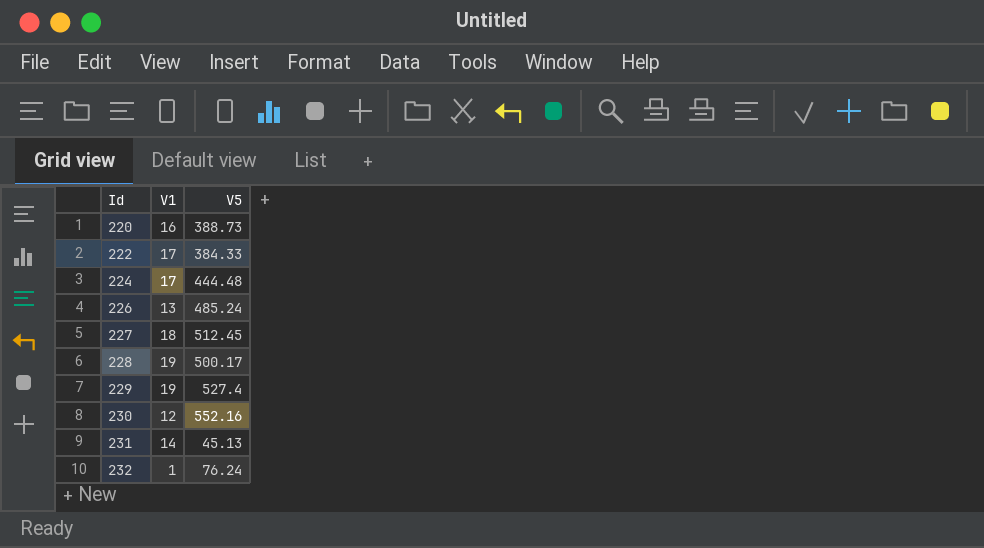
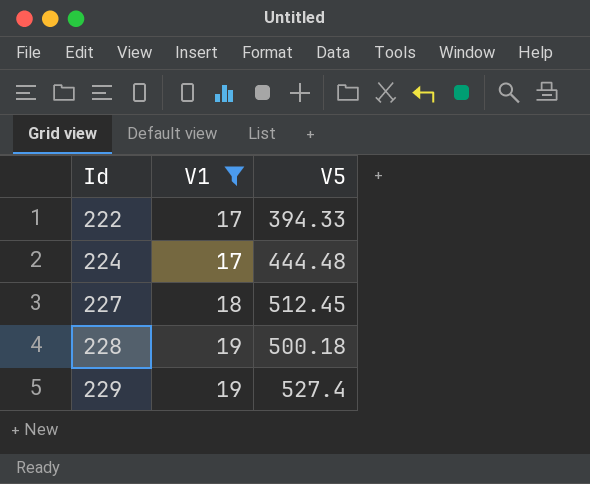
filter: none -> V1 >= 17
222 | V5: 384.33 -> 394.33
228 | V5: 500.17 -> 500.18

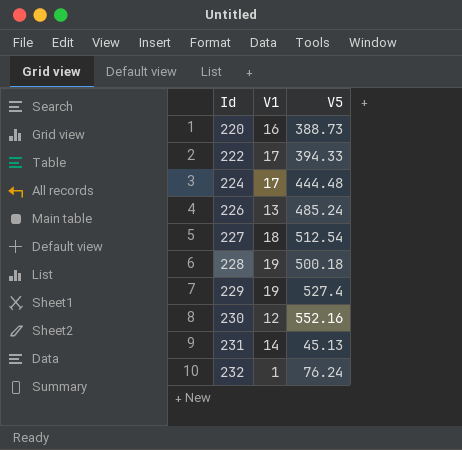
filter: V1 >= 17 -> none
227 | V5: 512.45 -> 512.54

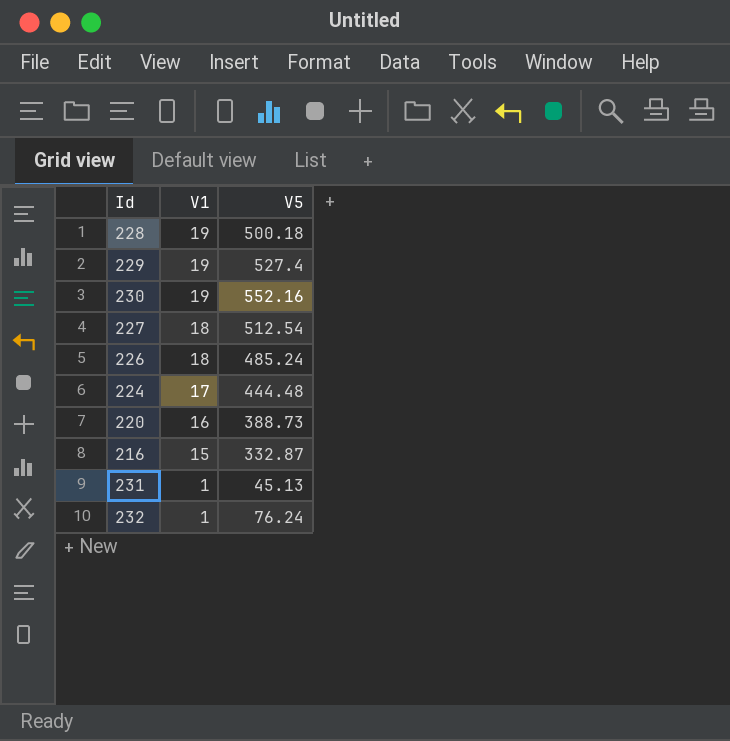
row order: Id ascending -> V1 descending
row 222: 17 | 394.33 -> none
230 | V1: 12 -> 19
226 | V1: 13 -> 18
row 216: none -> 15 | 332.87
231 | V1: 14 -> 1

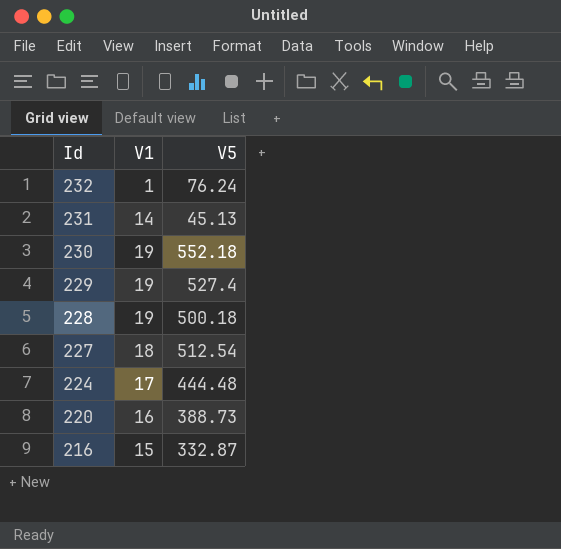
row order: V1 descending -> Id descending
row 226: 18 | 485.24 -> none
231 | V1: 1 -> 14
230 | V5: 552.16 -> 552.18

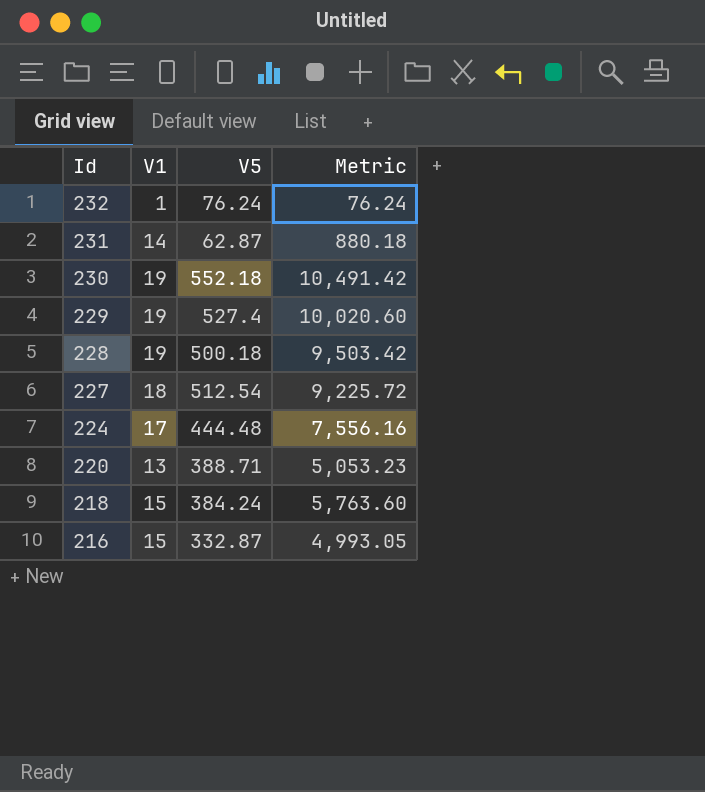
column Metric | formula: none -> [V1] * [V5]
231 | V5: 45.13 -> 62.87
220 | V1: 16 -> 13
220 | V5: 388.73 -> 388.71
row 218: none -> 15 | 384.24 | 5,763.60

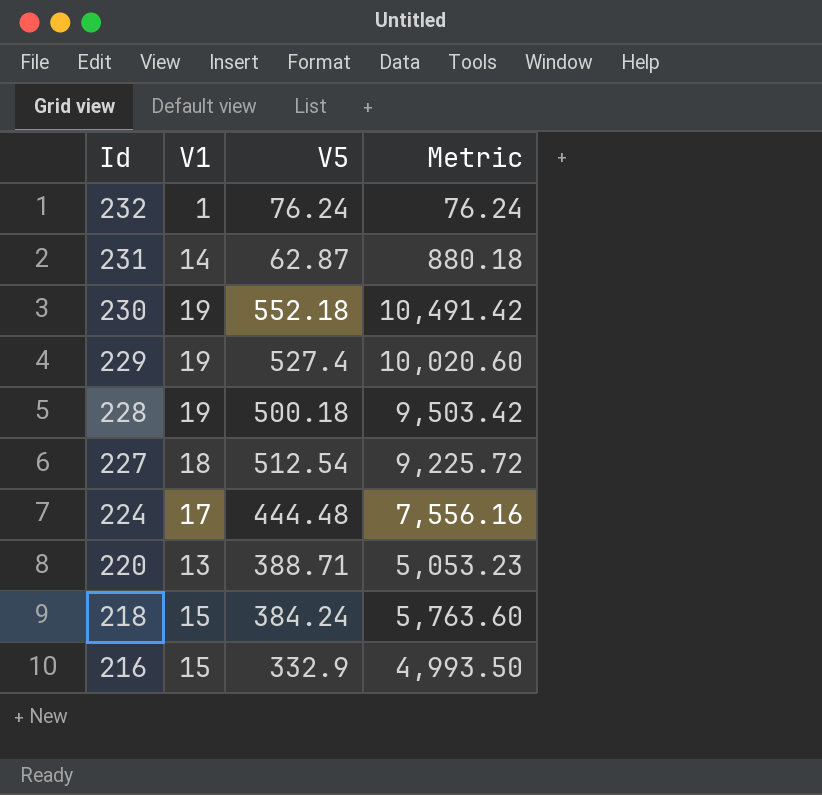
216 | V5: 332.87 -> 332.9
216 | Metric: 4,993.05 -> 4,993.50

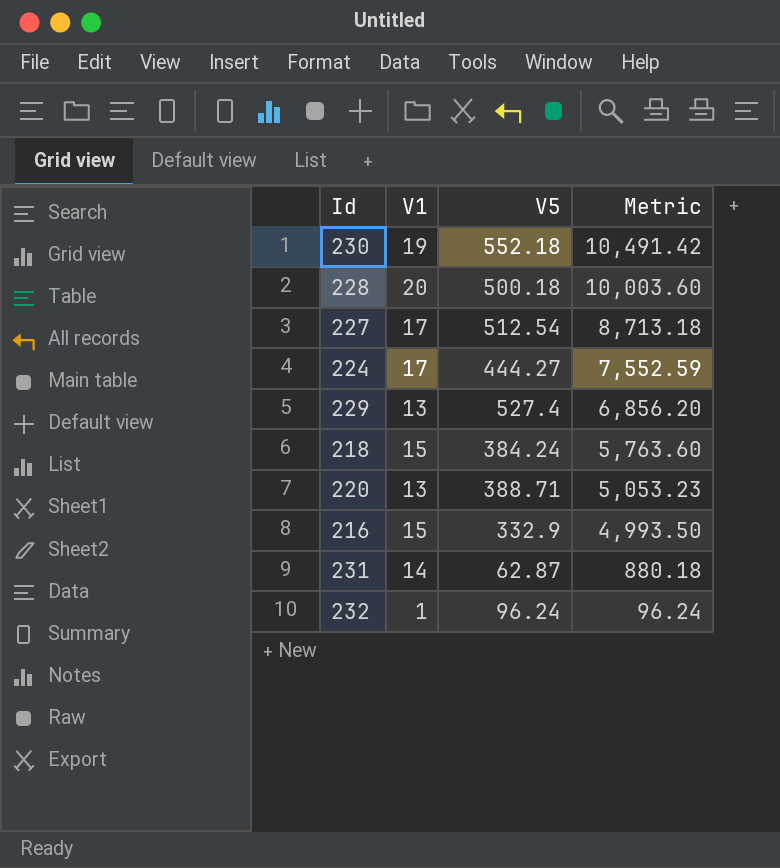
row order: Id descending -> Metric descending
228 | V1: 19 -> 20
228 | Metric: 9,503.42 -> 10,003.60
227 | V1: 18 -> 17
227 | Metric: 9,225.72 -> 8,713.18
224 | V5: 444.48 -> 444.27
224 | Metric: 7,556.16 -> 7,552.59
229 | V1: 19 -> 13
229 | Metric: 10,020.60 -> 6,856.20
232 | V5: 76.24 -> 96.24
232 | Metric: 76.24 -> 96.24

